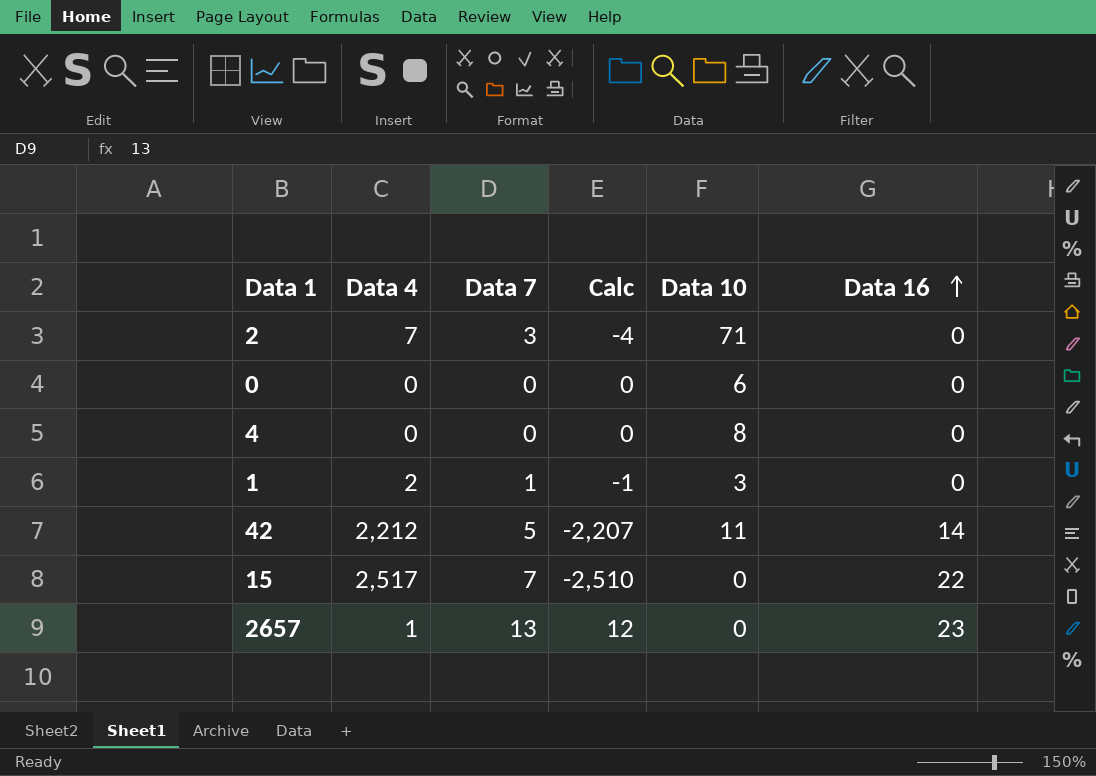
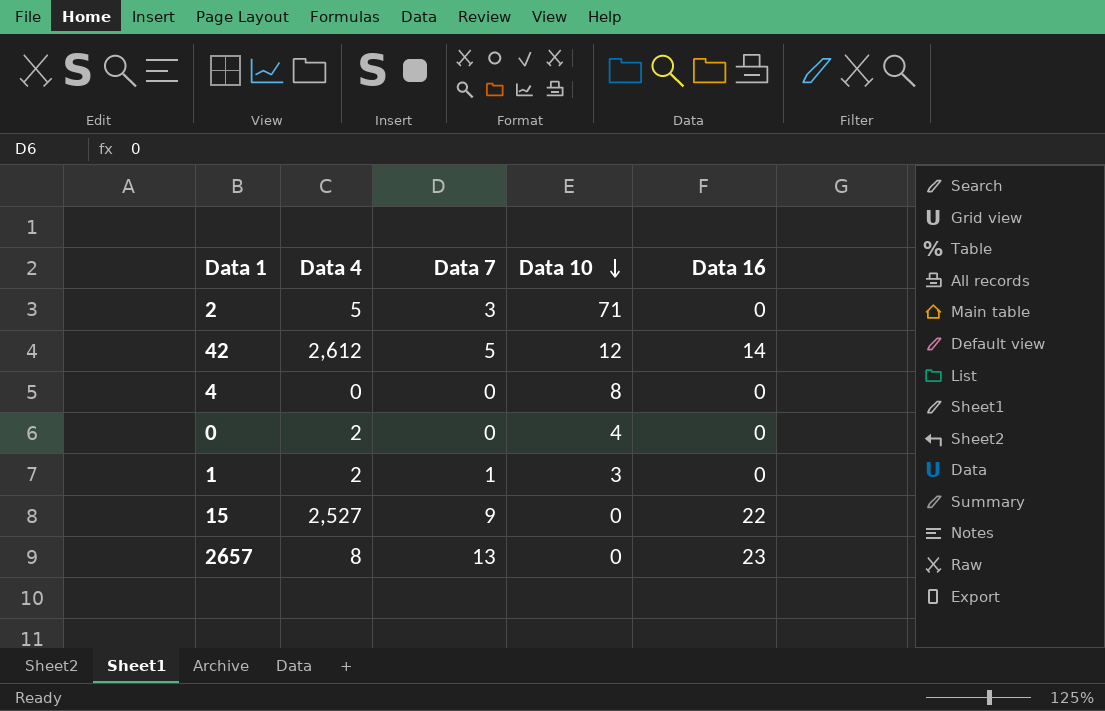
row order: Data 16 ascending -> Data 10 descending
column Calc | formula: [Data 7] - [Data 4] -> none
2 | Data 4: 7 -> 5
42 | Data 4: 2,212 -> 2,612
42 | Data 10: 11 -> 12
0 | Data 4: 0 -> 2
0 | Data 10: 6 -> 4
15 | Data 4: 2,517 -> 2,527
15 | Data 7: 7 -> 9
2657 | Data 4: 1 -> 8

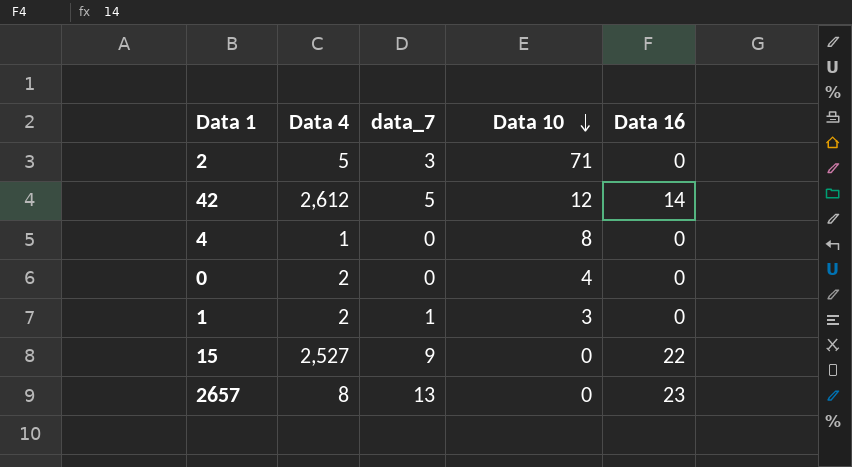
column name: Data 7 -> data_7
4 | Data 4: 0 -> 1

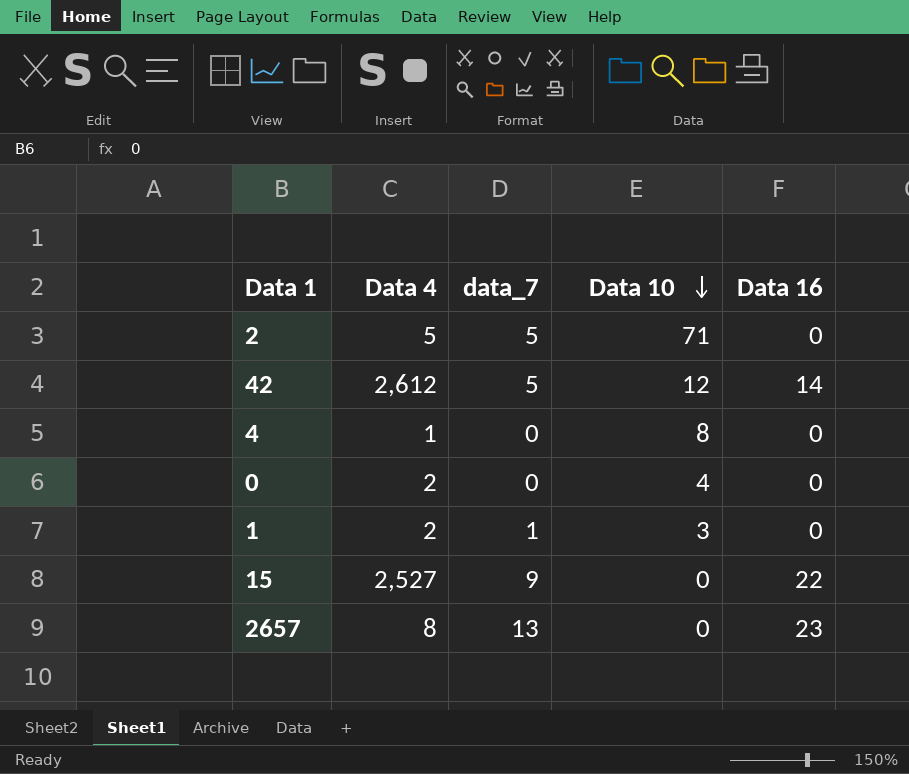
2 | data_7: 3 -> 5

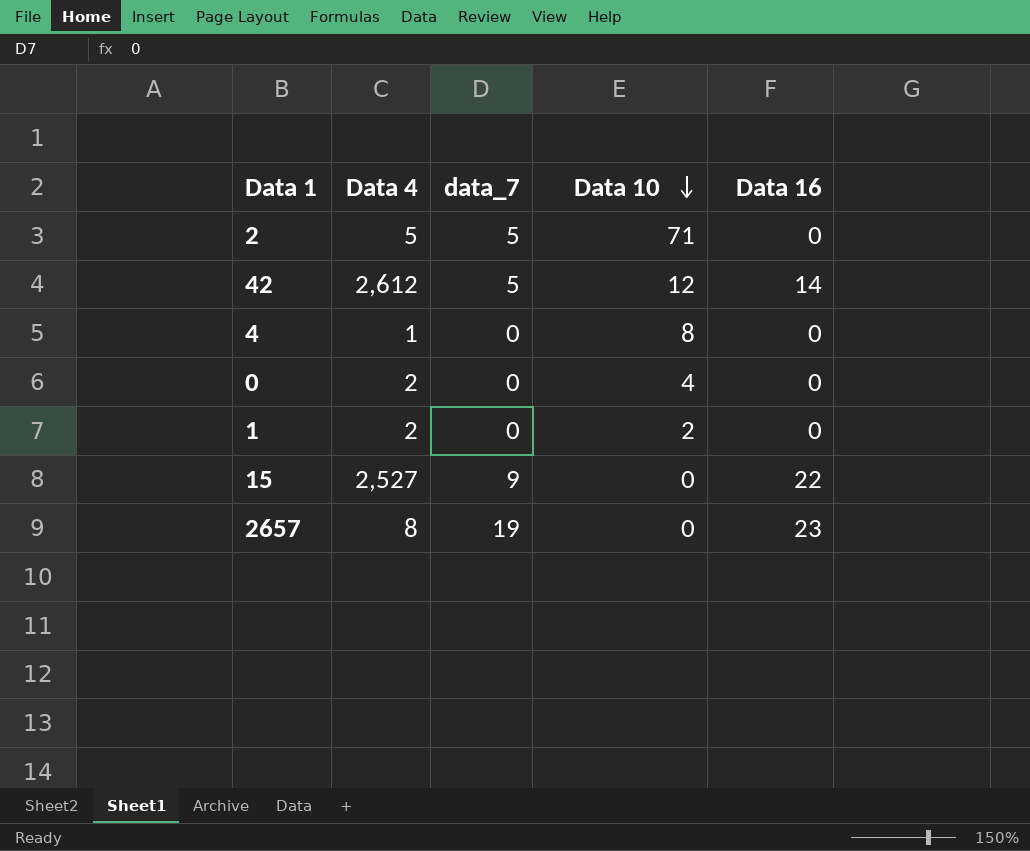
1 | data_7: 1 -> 0
1 | Data 10: 3 -> 2
2657 | data_7: 13 -> 19

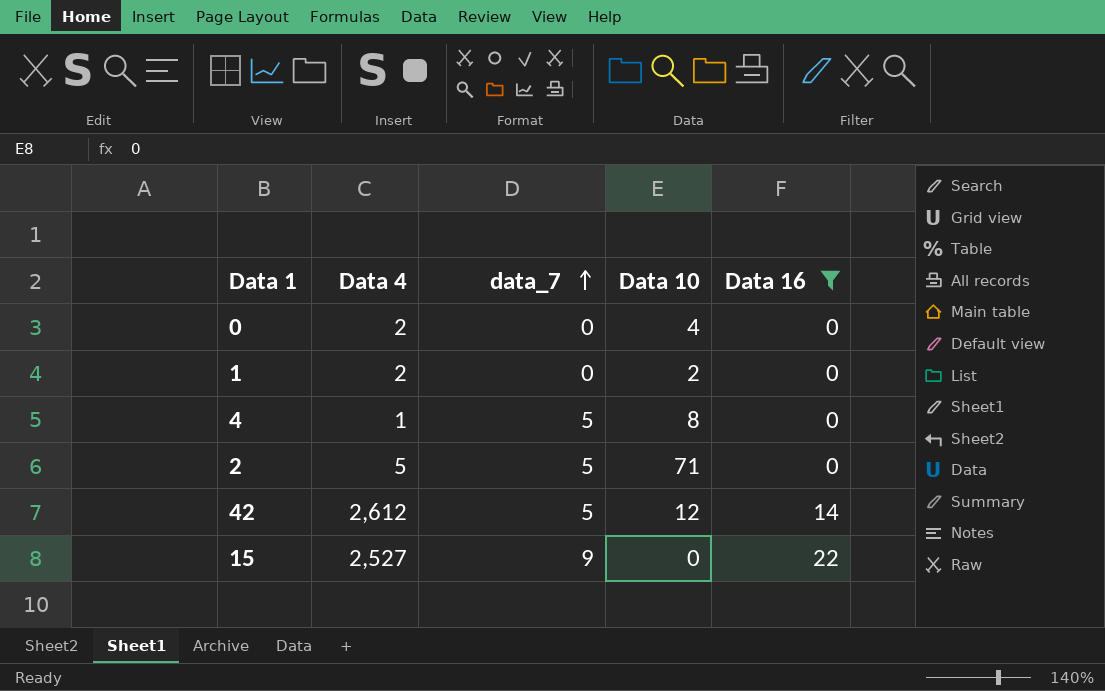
filter: none -> Data 16 != 23
row order: Data 10 descending -> data_7 ascending
4 | data_7: 0 -> 5

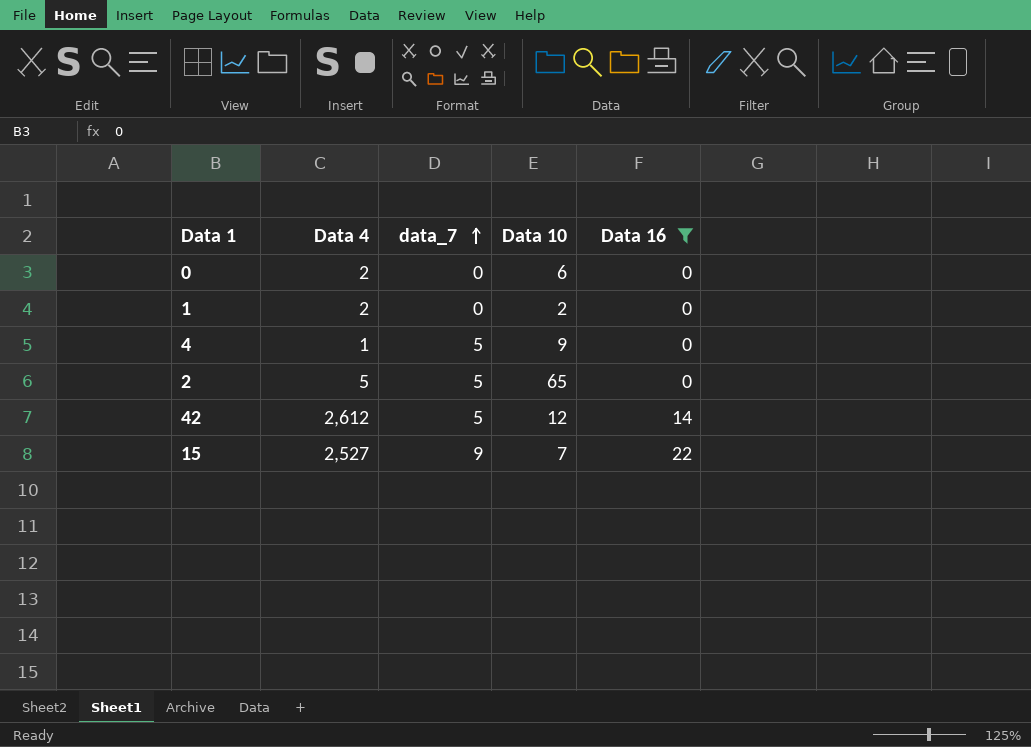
0 | Data 10: 4 -> 6
4 | Data 10: 8 -> 9
2 | Data 10: 71 -> 65
15 | Data 10: 0 -> 7

